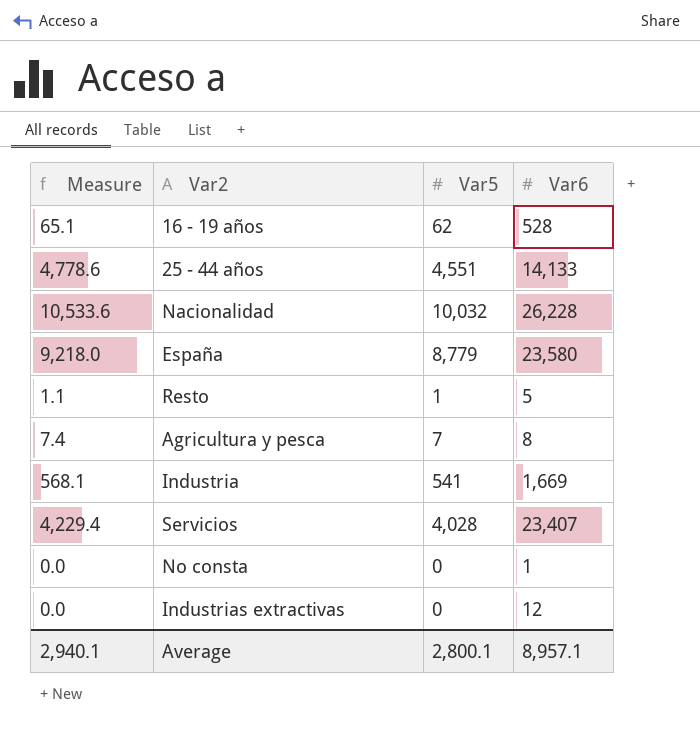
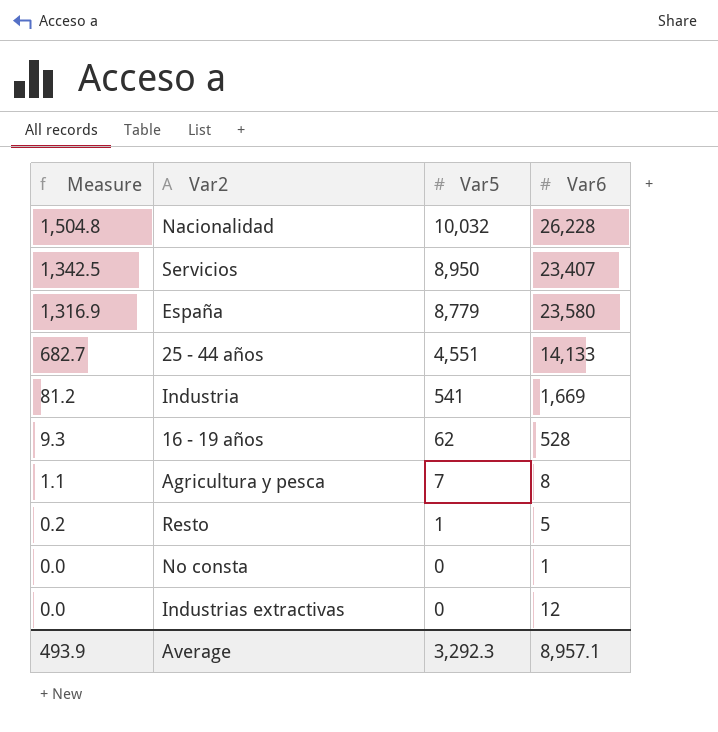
row order: none -> Measure descending
column Measure | formula: [Var5] * 1.05 -> [Var5] * 0.15
Servicios | Var5: 4,028 -> 8,950
Average | Measure: 2,940.1 -> 493.9
Average | Var5: 2,800.1 -> 3,292.3

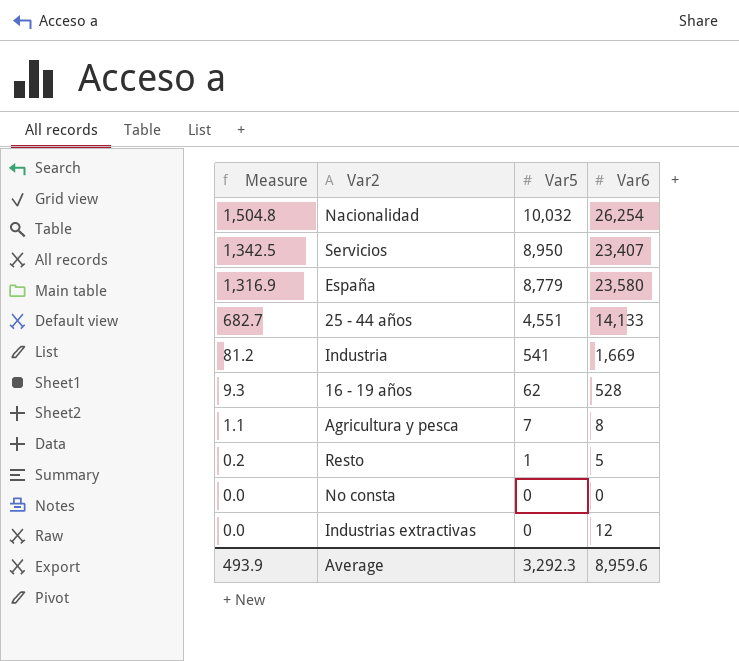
Nacionalidad | Var6: 26,228 -> 26,254
No consta | Var6: 1 -> 0
Average | Var6: 8,957.1 -> 8,959.6

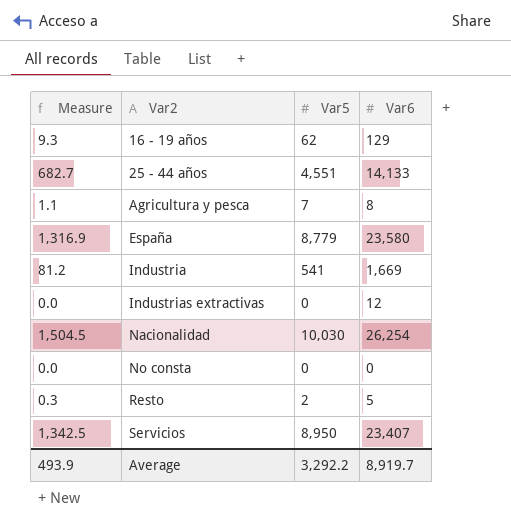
row order: Measure descending -> Var2 ascending
16 - 19 años | Var6: 528 -> 129
Nacionalidad | Measure: 1,504.8 -> 1,504.5
Nacionalidad | Var5: 10,032 -> 10,030
Resto | Measure: 0.2 -> 0.3
Resto | Var5: 1 -> 2
Average | Var5: 3,292.3 -> 3,292.2
Average | Var6: 8,959.6 -> 8,919.7

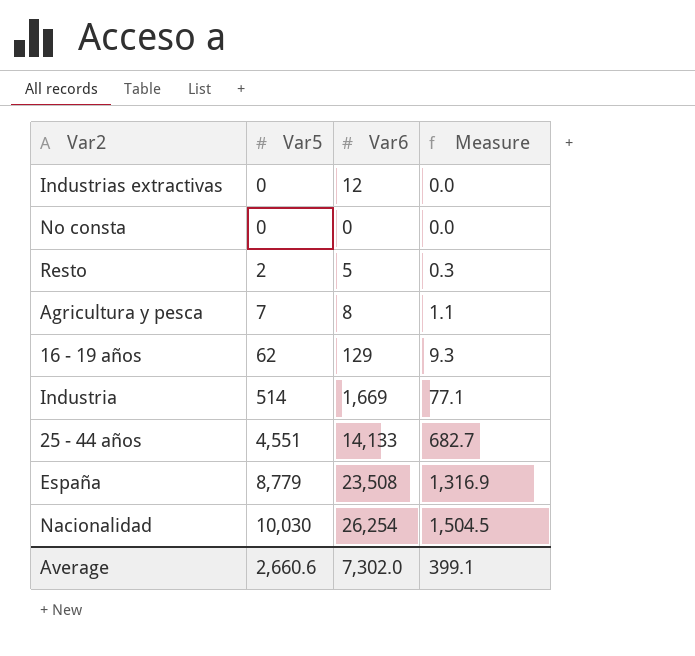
row order: Var2 ascending -> Var5 ascending
column Measure | position: 1 -> 4
row Servicios: 1,342.5 | 8,950 | 23,407 -> none
Industria | Var5: 541 -> 514
Industria | Measure: 81.2 -> 77.1
España | Var6: 23,580 -> 23,508
Average | Var5: 3,292.2 -> 2,660.6
Average | Var6: 8,919.7 -> 7,302.0
Average | Measure: 493.9 -> 399.1

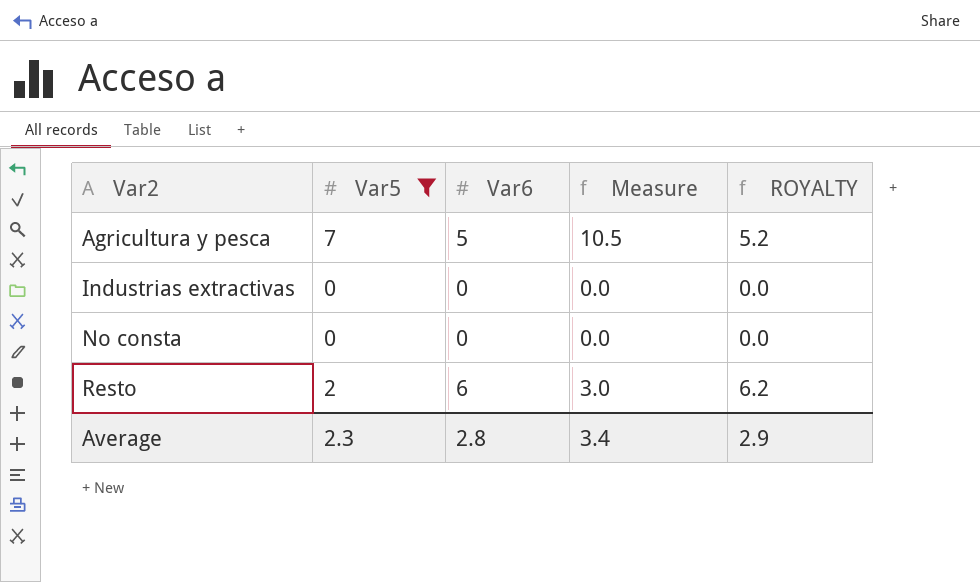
filter: none -> Var5 <= 7
row order: Var5 ascending -> Var2 ascending
column Measure | formula: [Var5] * 0.15 -> [Var5] * 1.5
column ROYALTY | formula: none -> [Var6] * 1.03
Agricultura y pesca | Var6: 8 -> 5
Industrias extractivas | Var6: 12 -> 0
Resto | Var6: 5 -> 6
Average | Var5: 2,660.6 -> 2.3
Average | Var6: 7,302.0 -> 2.8
Average | Measure: 399.1 -> 3.4

